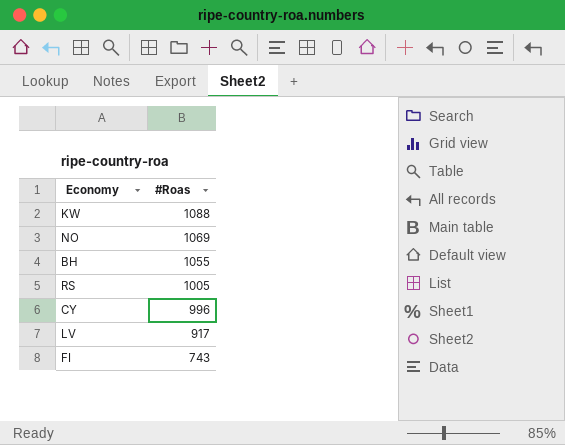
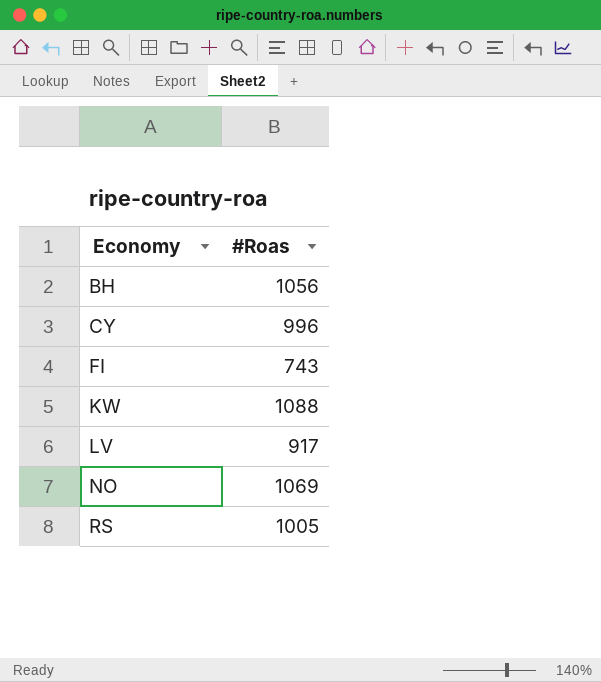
row order: #Roas descending -> Economy ascending
BH | #Roas: 1055 -> 1056

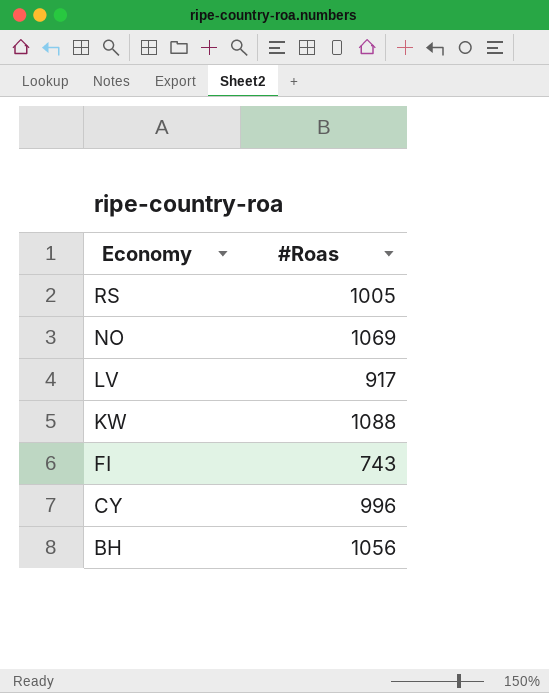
row order: Economy ascending -> Economy descending

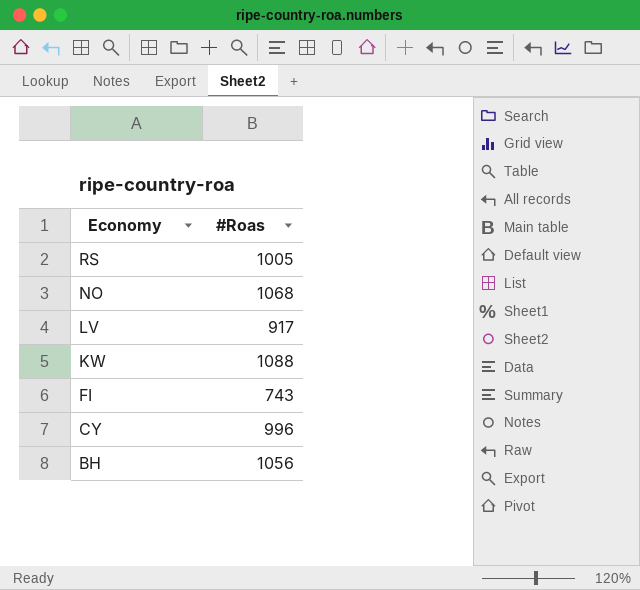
NO | #Roas: 1069 -> 1068

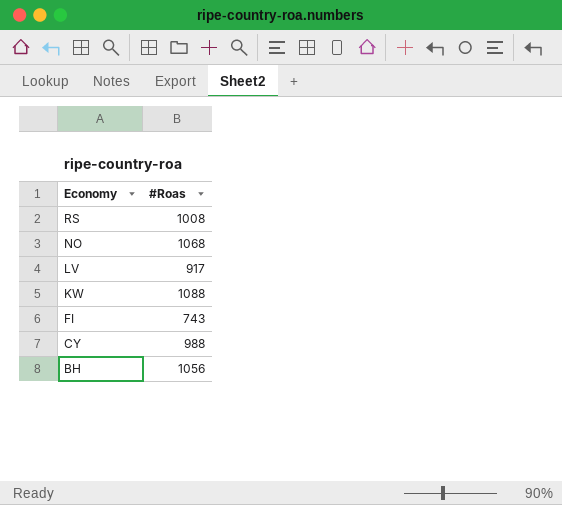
RS | #Roas: 1005 -> 1008
CY | #Roas: 996 -> 988

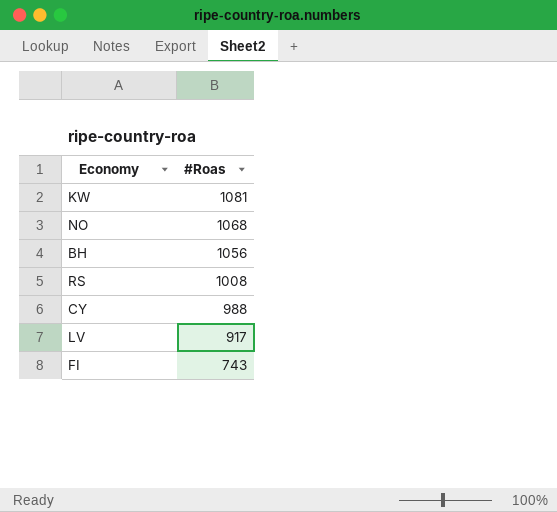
row order: Economy descending -> #Roas descending
KW | #Roas: 1088 -> 1081

